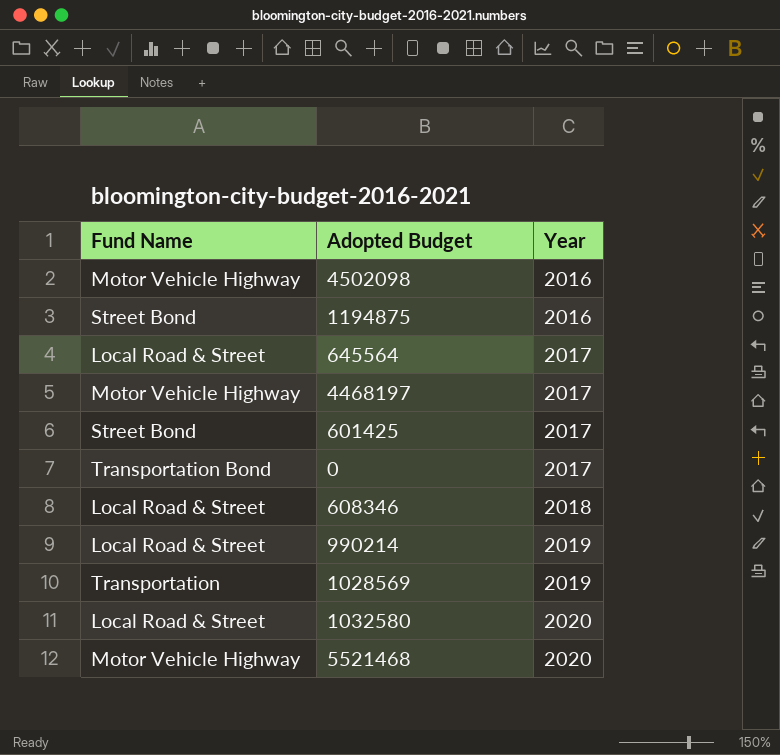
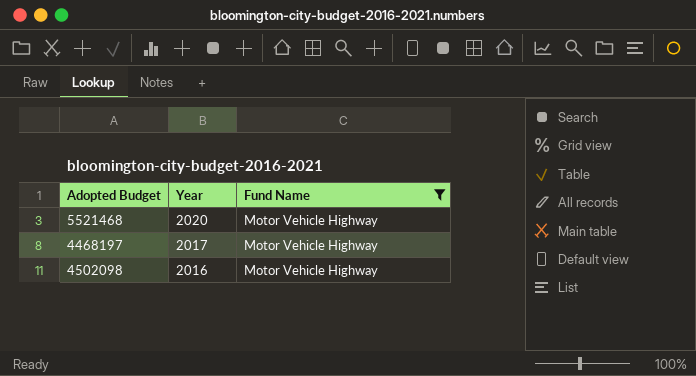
filter: none -> Fund Name = Motor Vehicle Highway
row order: Year ascending -> Year descending
column Fund Name | position: 1 -> 3

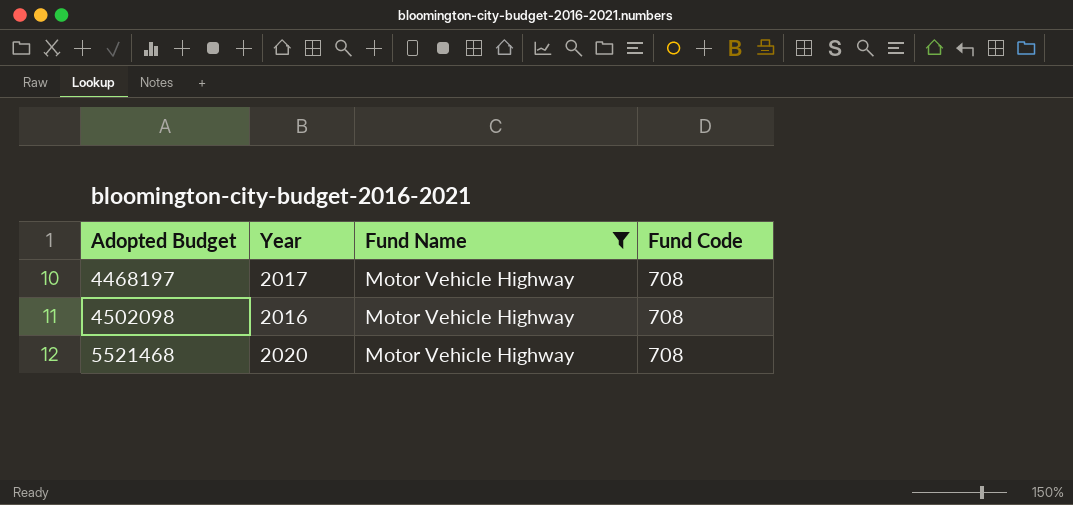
row order: Year descending -> Adopted Budget ascending
column Fund Code | position: none -> 4

